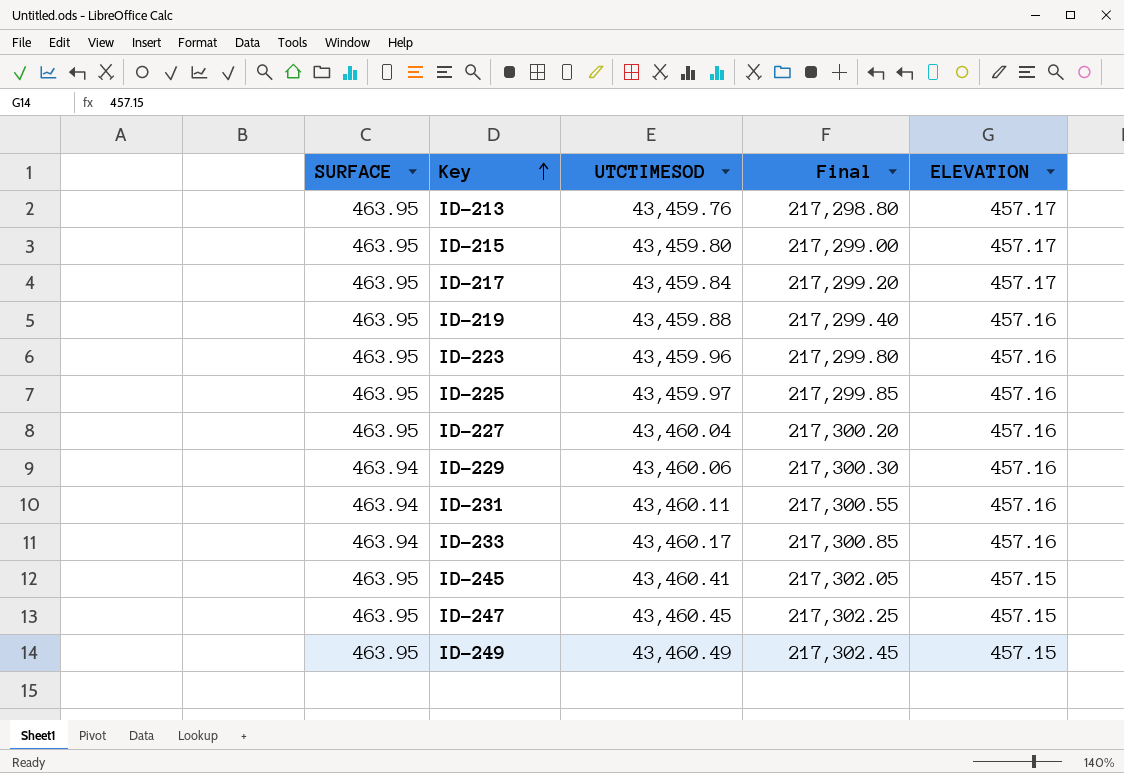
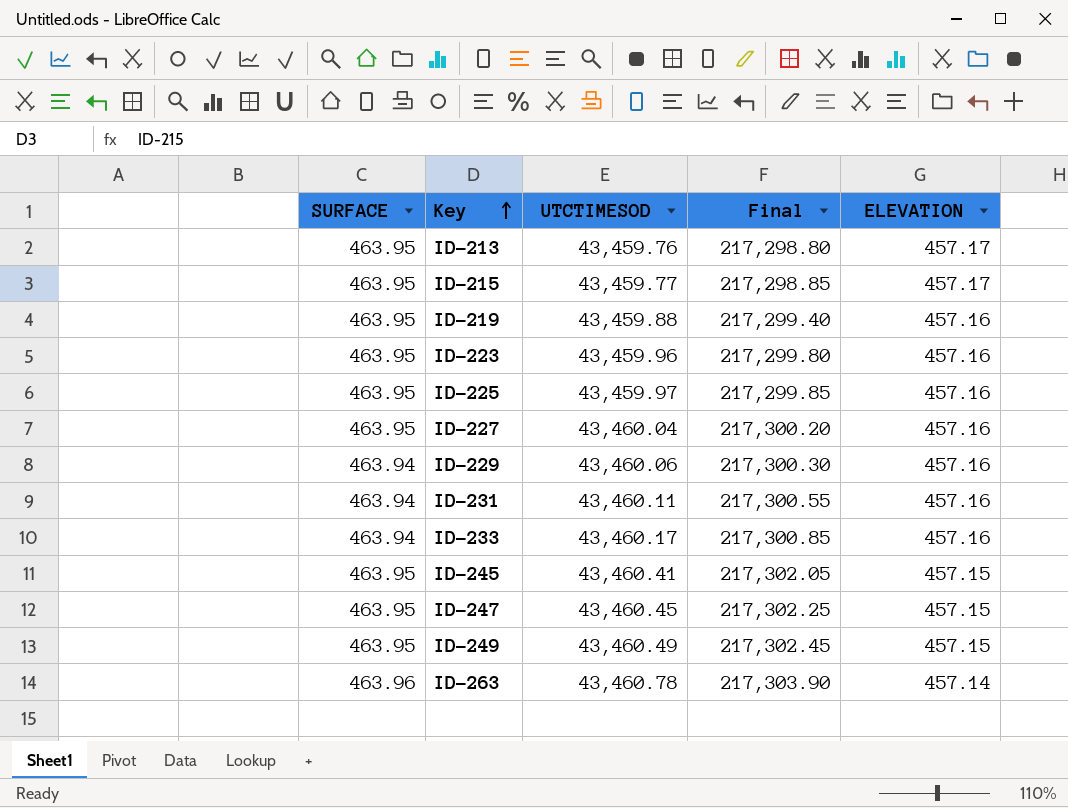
row ID-217: 463.95 | 43,459.84 | 217,299.20 | 457.17 -> none
ID-215 | UTCTIMESOD: 43,459.80 -> 43,459.77
ID-215 | Final: 217,299.00 -> 217,298.85
row ID-263: none -> 463.96 | 43,460.78 | 217,303.90 | 457.14

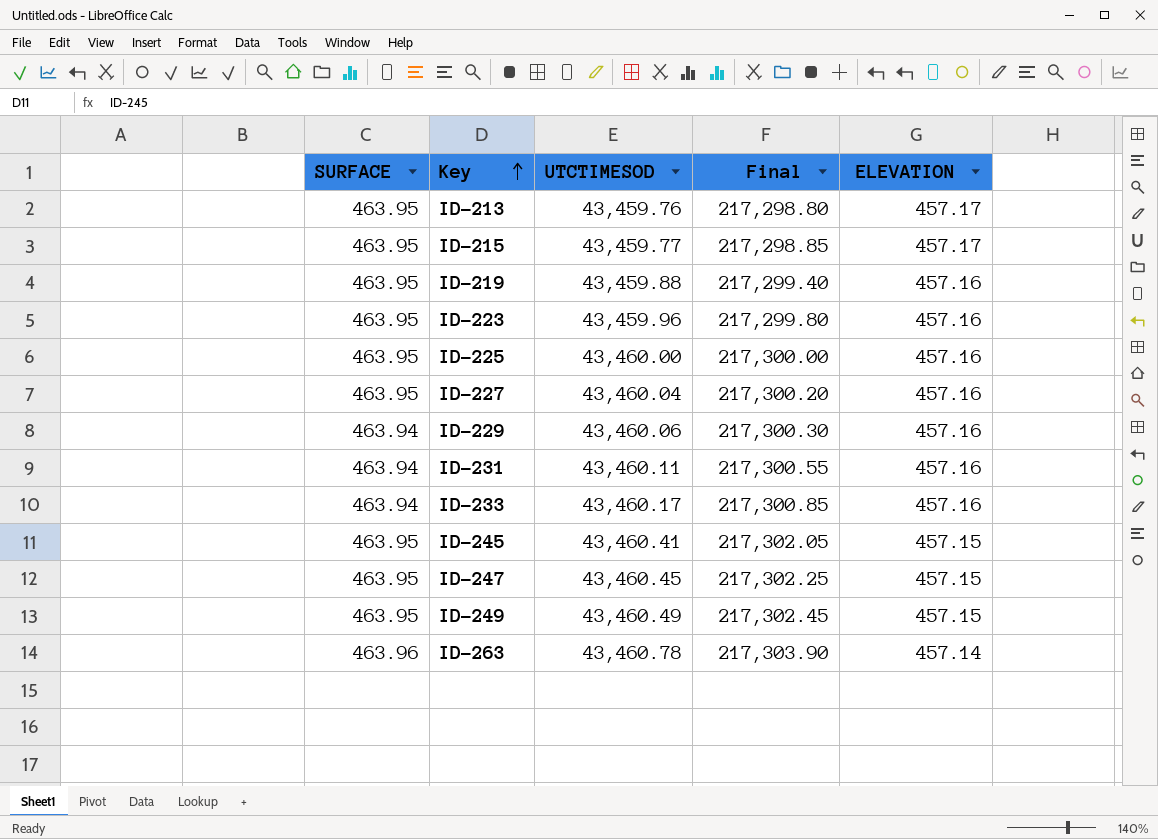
ID-225 | UTCTIMESOD: 43,459.97 -> 43,460.00
ID-225 | Final: 217,299.85 -> 217,300.00

